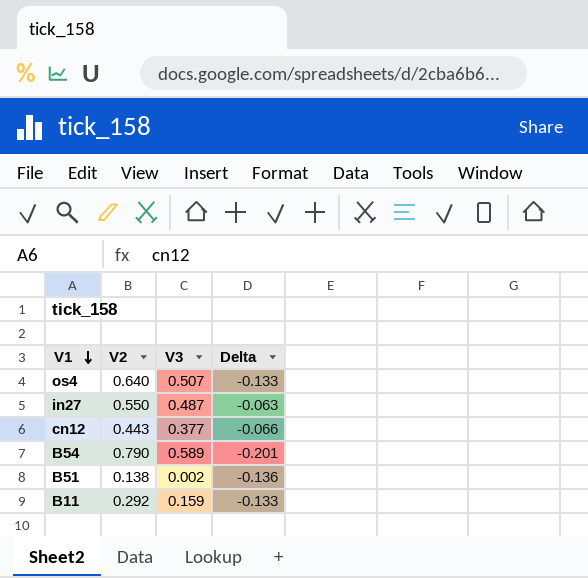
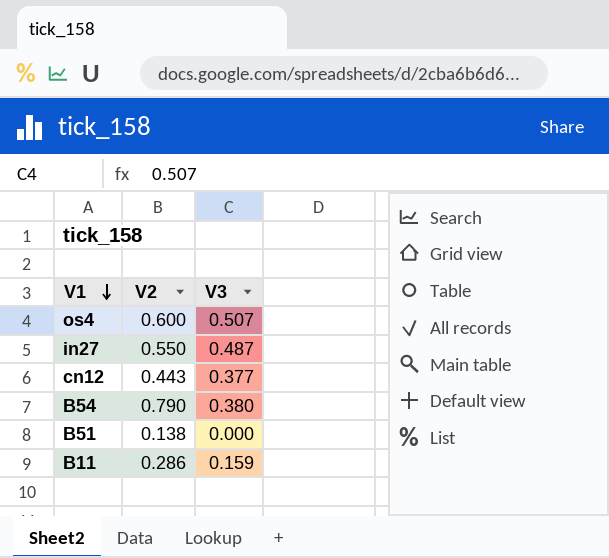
column Delta | formula: [V3] - [V2] -> none
os4 | V2: 0.640 -> 0.600
B54 | V3: 0.589 -> 0.380
B51 | V3: 0.002 -> 0.000
B11 | V2: 0.292 -> 0.286

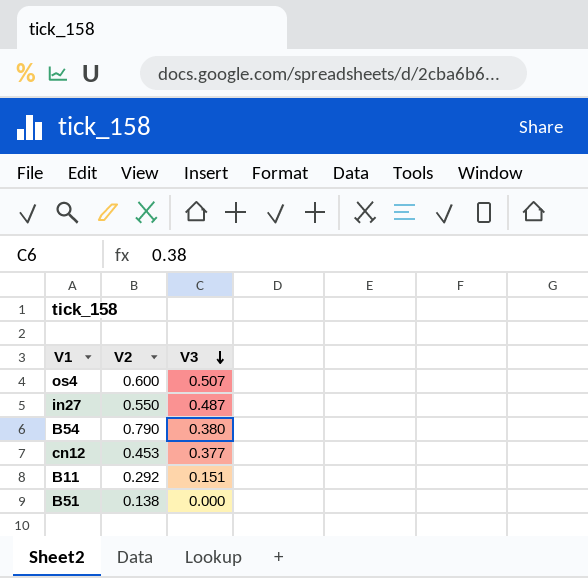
row order: V1 descending -> V3 descending
cn12 | V2: 0.443 -> 0.453
B11 | V2: 0.286 -> 0.292
B11 | V3: 0.159 -> 0.151

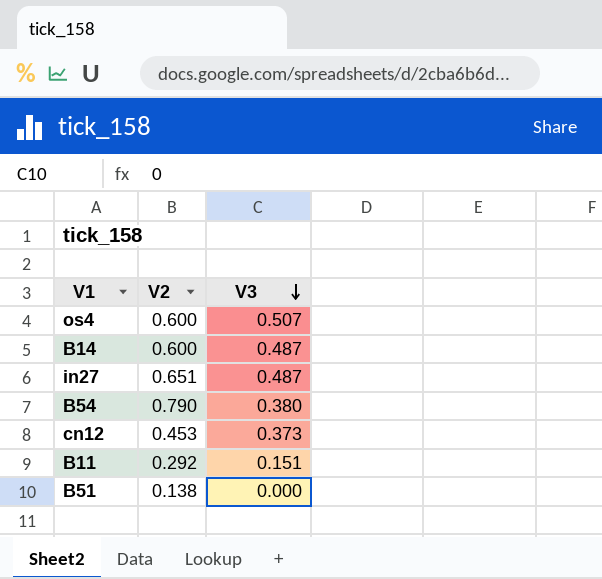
row B14: none -> 0.600 | 0.487
in27 | V2: 0.550 -> 0.651
cn12 | V3: 0.377 -> 0.373

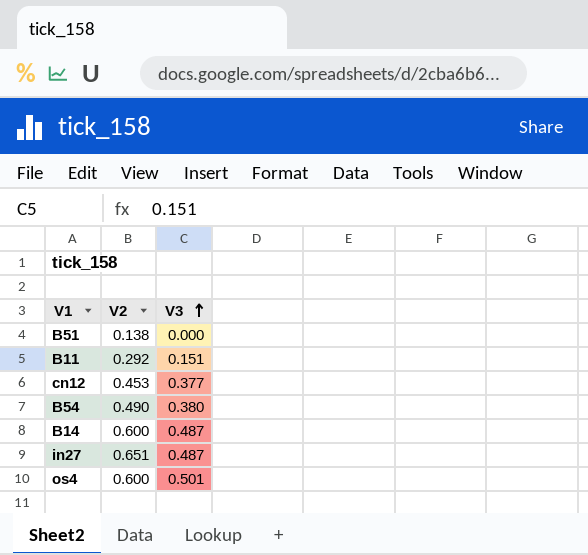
row order: V3 descending -> V3 ascending
cn12 | V3: 0.373 -> 0.377
B54 | V2: 0.790 -> 0.490
os4 | V3: 0.507 -> 0.501

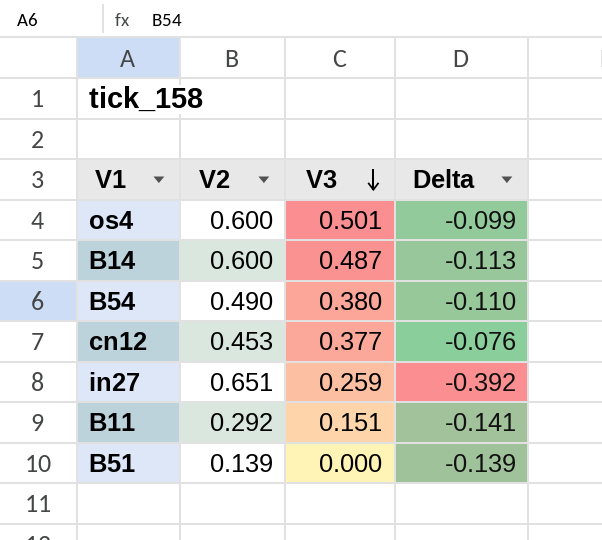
row order: V3 ascending -> V3 descending
column Delta | formula: none -> [V3] - [V2]
in27 | V3: 0.487 -> 0.259
B51 | V2: 0.138 -> 0.139

